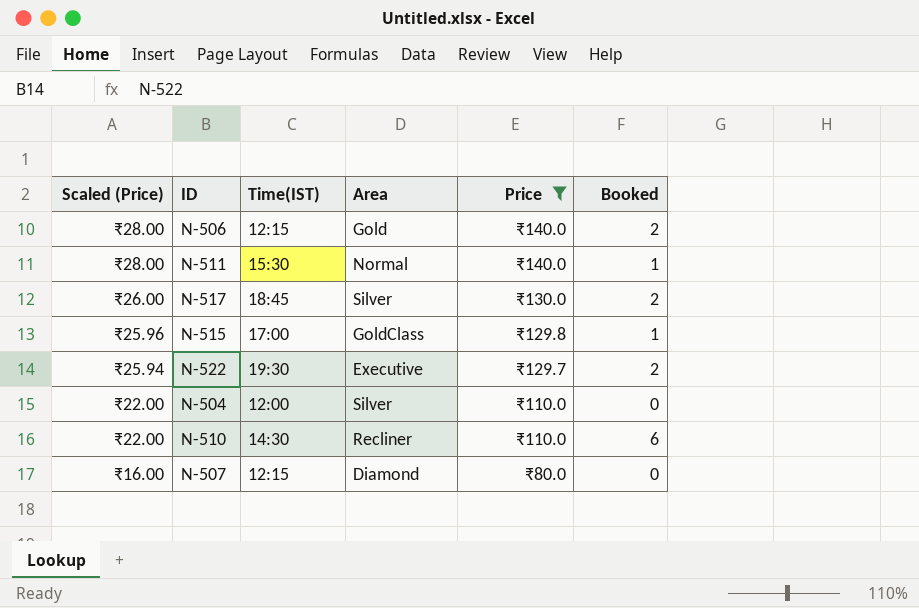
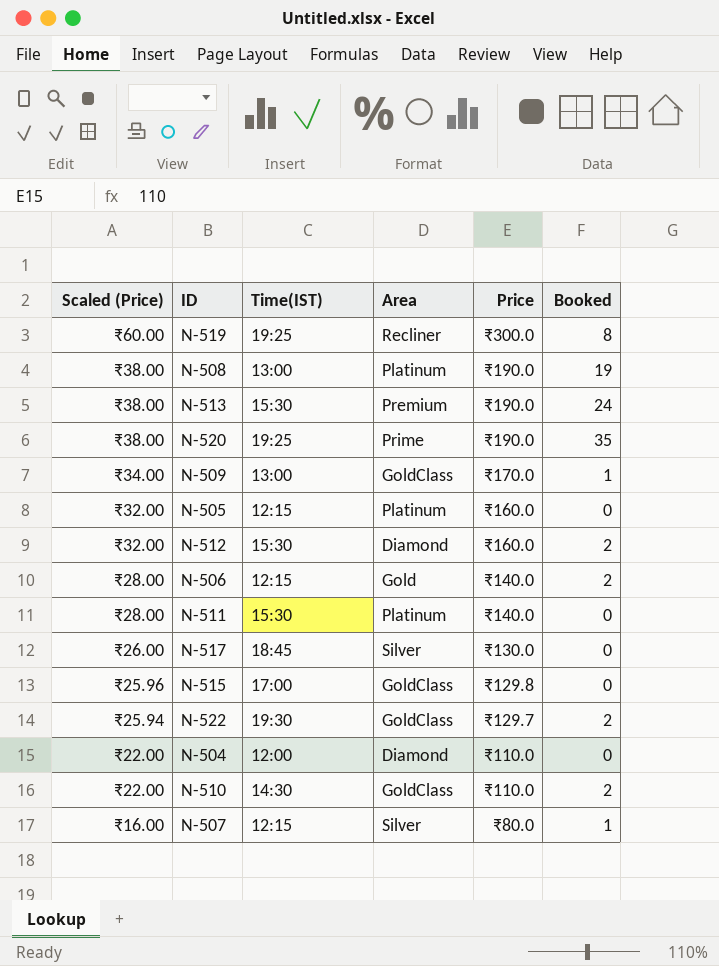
filter: Price <= ₹140.0 -> none
N-511 | Area: Normal -> Platinum
N-511 | Booked: 1 -> 0
N-517 | Booked: 2 -> 0
N-515 | Booked: 1 -> 0
N-522 | Area: Executive -> GoldClass
N-504 | Area: Silver -> Diamond
N-510 | Area: Recliner -> GoldClass
N-510 | Booked: 6 -> 2
N-507 | Area: Diamond -> Silver
N-507 | Booked: 0 -> 1

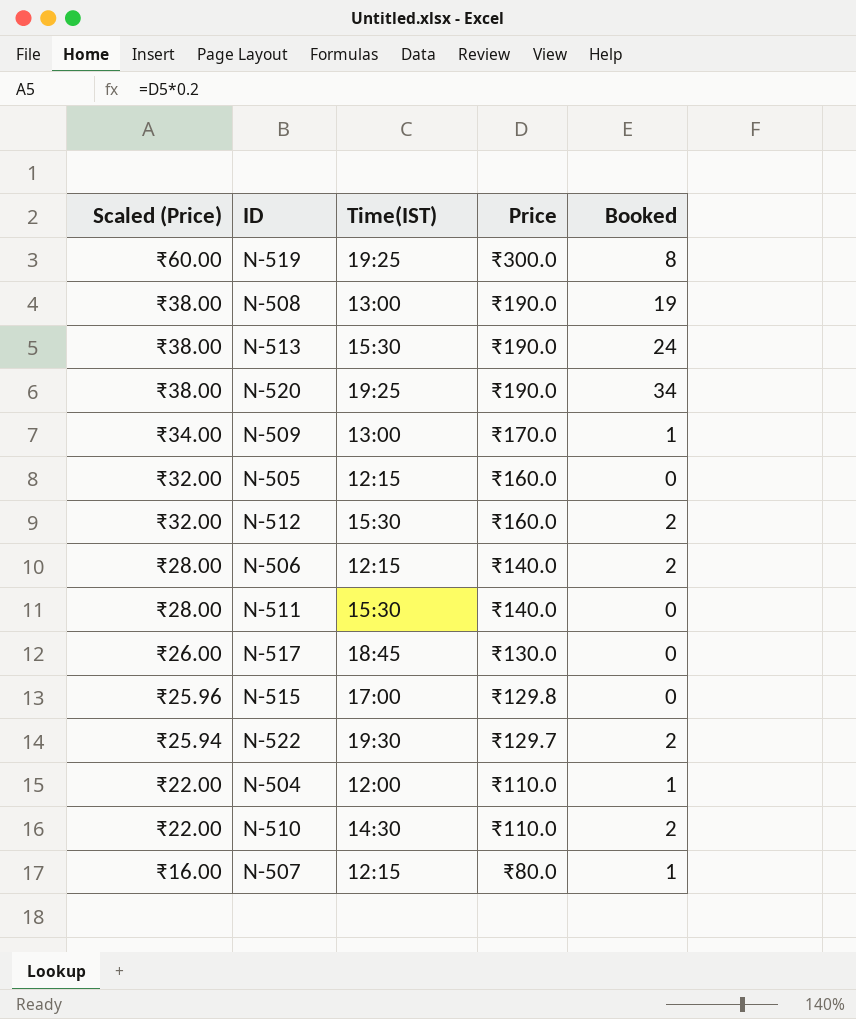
column Area | position: 4 -> none
N-520 | Booked: 35 -> 34
N-504 | Booked: 0 -> 1

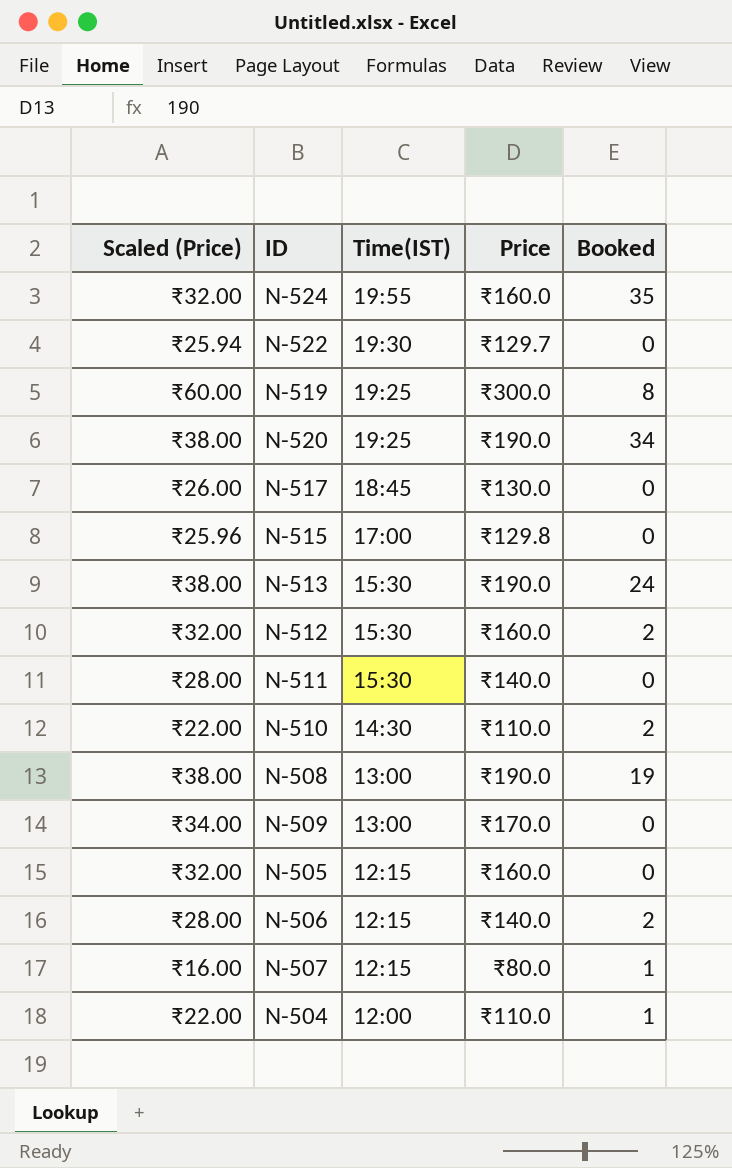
row order: Scaled (Price) descending -> Time(IST) descending
row N-524: none -> ₹32.00 | 19:55 | ₹160.0 | 35
N-522 | Booked: 2 -> 0
N-509 | Booked: 1 -> 0

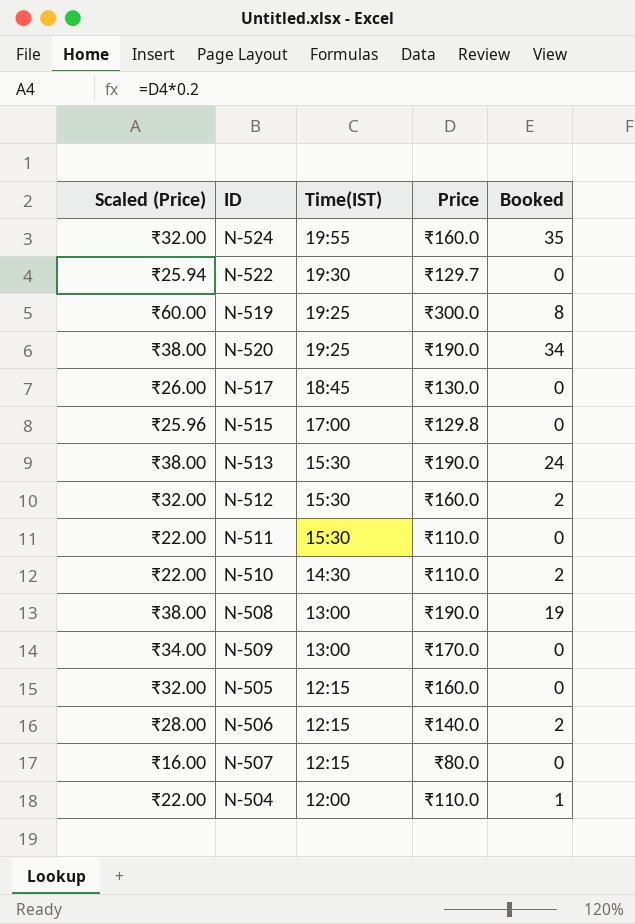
N-511 | Scaled (Price): ₹28.00 -> ₹22.00
N-511 | Price: ₹140.0 -> ₹110.0
N-507 | Booked: 1 -> 0

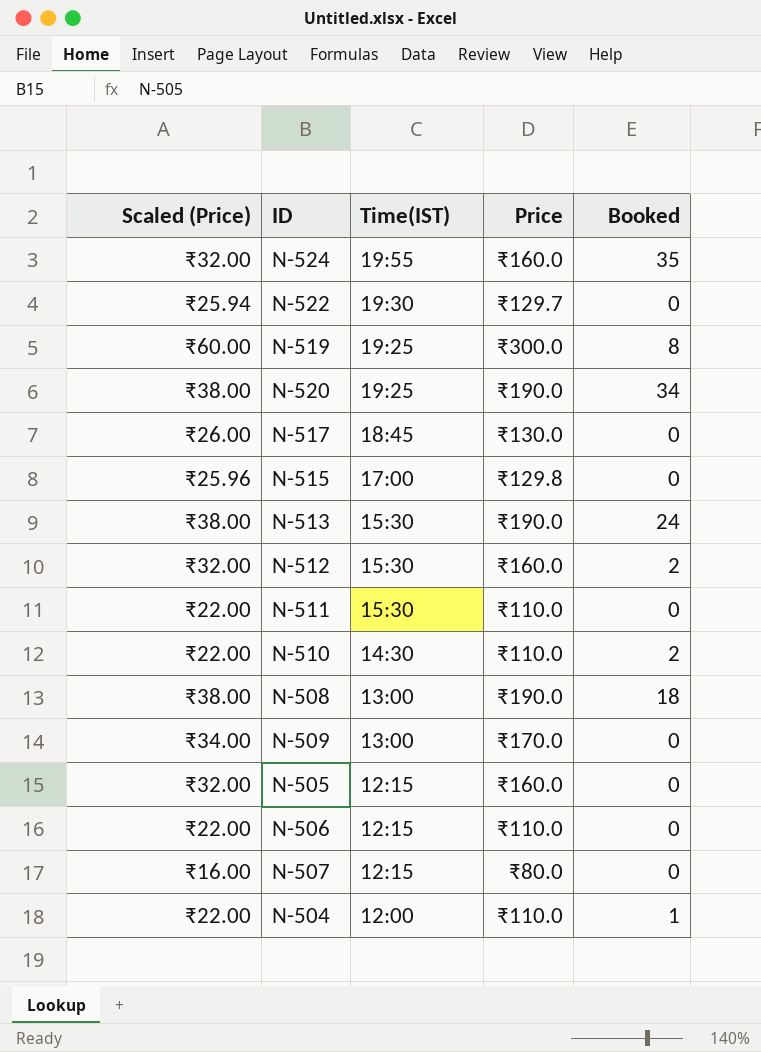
N-508 | Booked: 19 -> 18
N-506 | Scaled (Price): ₹28.00 -> ₹22.00
N-506 | Price: ₹140.0 -> ₹110.0
N-506 | Booked: 2 -> 0

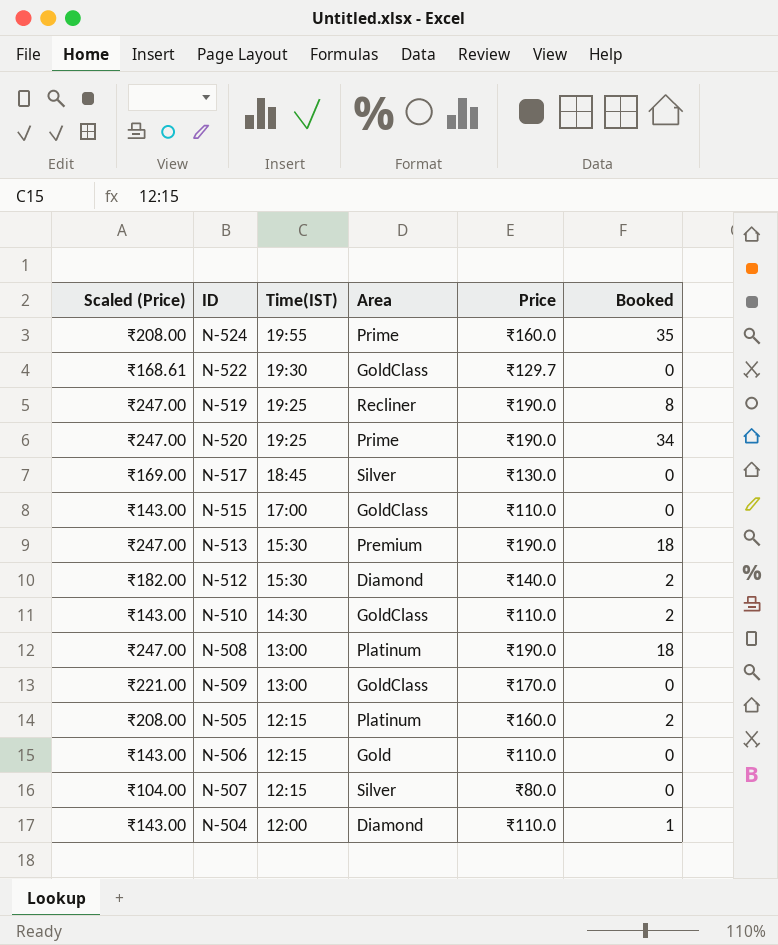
column Scaled (Price) | formula: [Price] * 0.2 -> [Price] * 1.3
column Area | position: none -> 4
row N-511: ₹22.00 | 15:30 | ₹110.0 | 0 -> none
N-519 | Price: ₹300.0 -> ₹190.0
N-515 | Price: ₹129.8 -> ₹110.0
N-513 | Booked: 24 -> 18
N-512 | Price: ₹160.0 -> ₹140.0
N-505 | Booked: 0 -> 2

